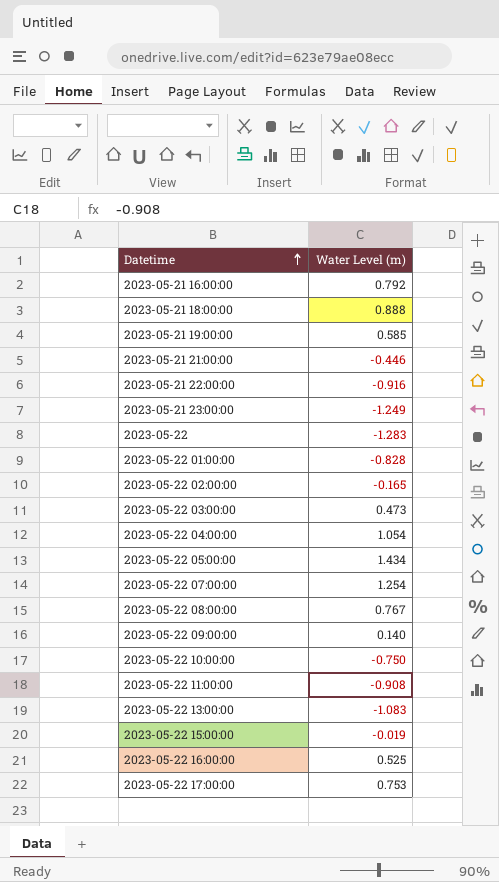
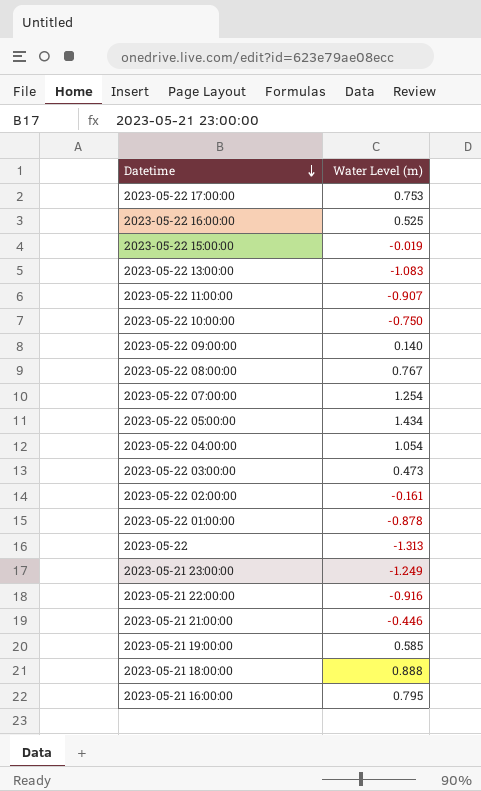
row order: Datetime ascending -> Datetime descending
2023-05-22 11:00:00 | Water Level (m): -0.908 -> -0.907
2023-05-22 02:00:00 | Water Level (m): -0.165 -> -0.161
2023-05-22 01:00:00 | Water Level (m): -0.828 -> -0.878
2023-05-22 | Water Level (m): -1.283 -> -1.313
2023-05-21 16:00:00 | Water Level (m): 0.792 -> 0.795

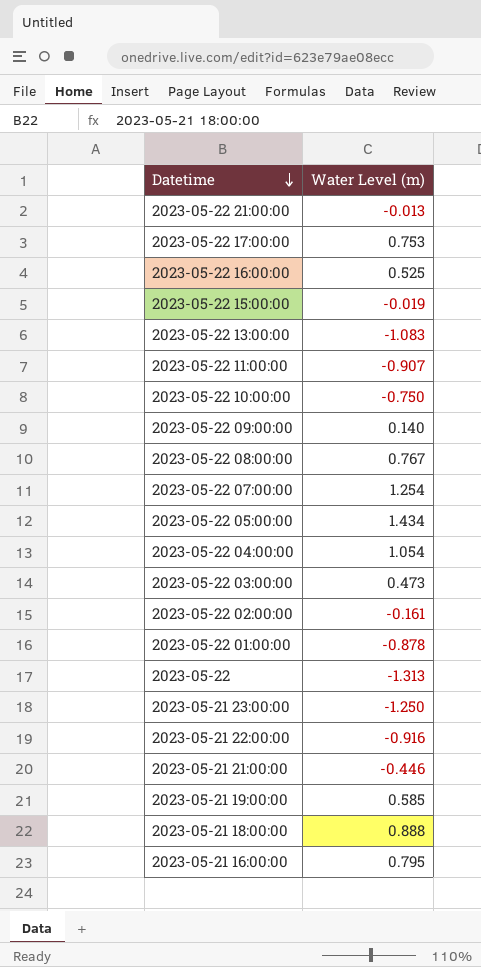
row 2023-05-22 21:00:00: none -> -0.013
2023-05-21 23:00:00 | Water Level (m): -1.249 -> -1.250

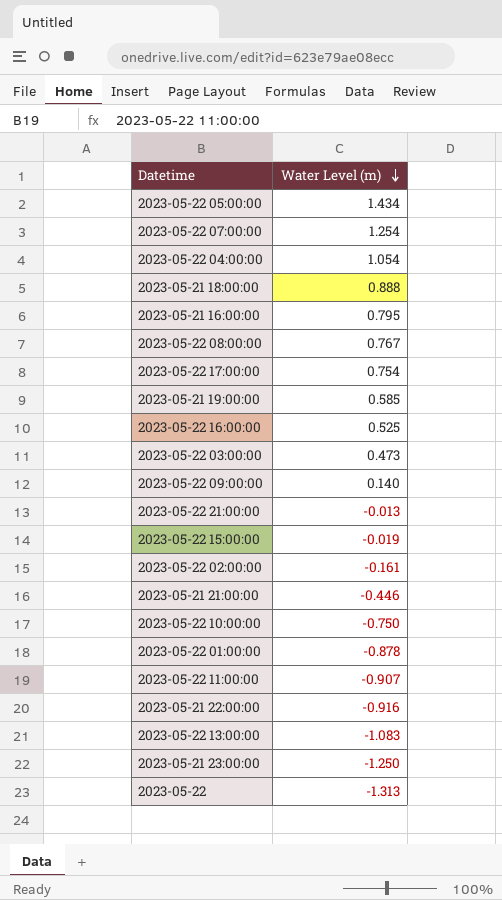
row order: Datetime descending -> Water Level (m) descending
2023-05-22 17:00:00 | Water Level (m): 0.753 -> 0.754

